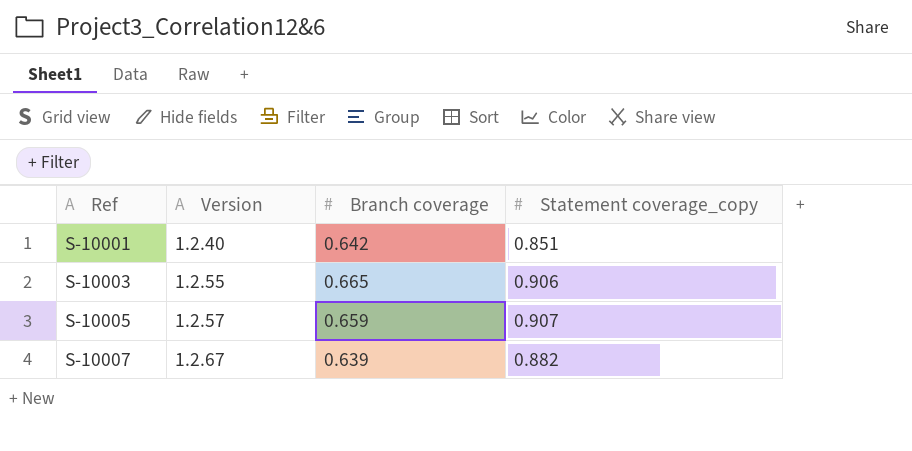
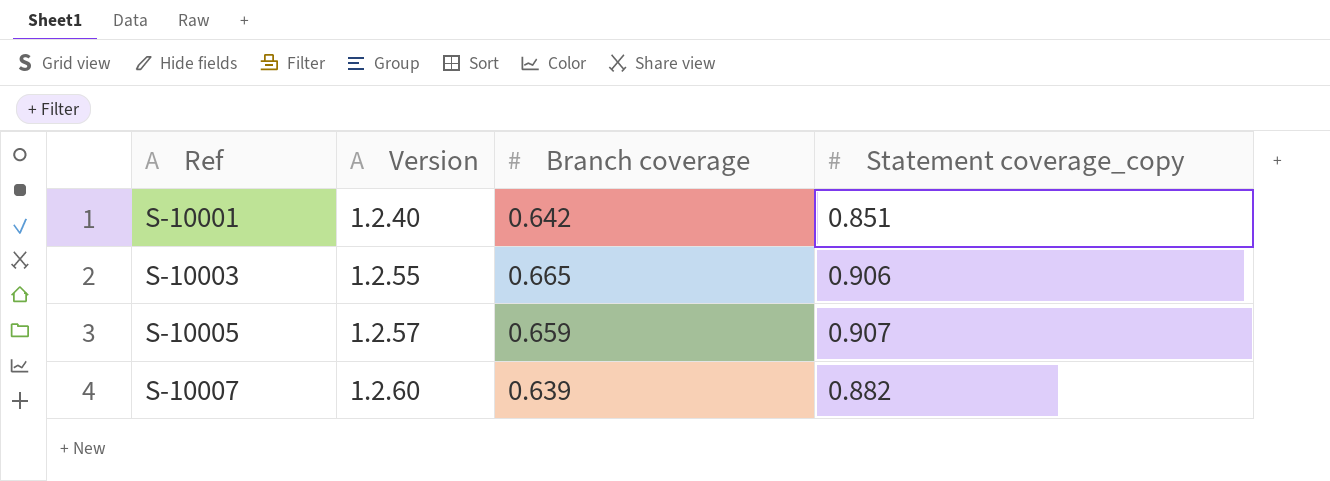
S-10007 | Version: 1.2.67 -> 1.2.60

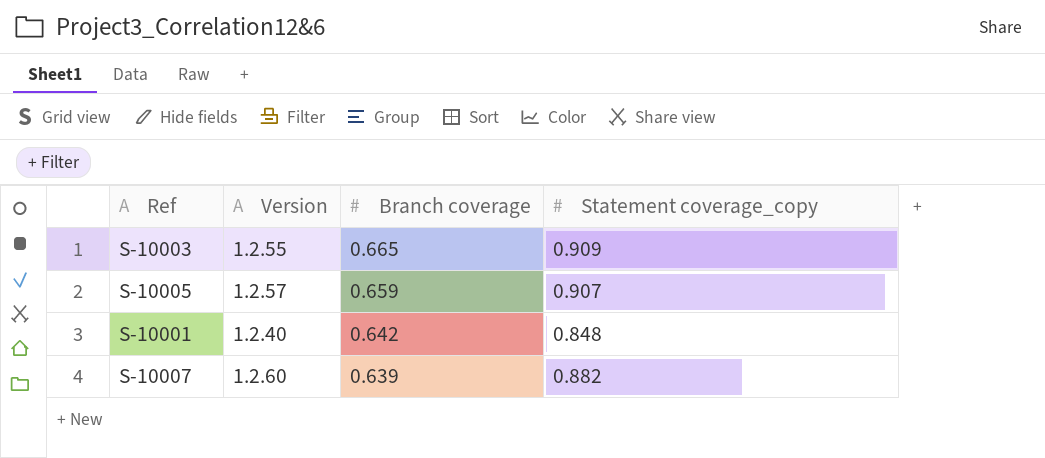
row order: Ref ascending -> Branch coverage descending
S-10003 | Statement coverage_copy: 0.906 -> 0.909
S-10001 | Statement coverage_copy: 0.851 -> 0.848

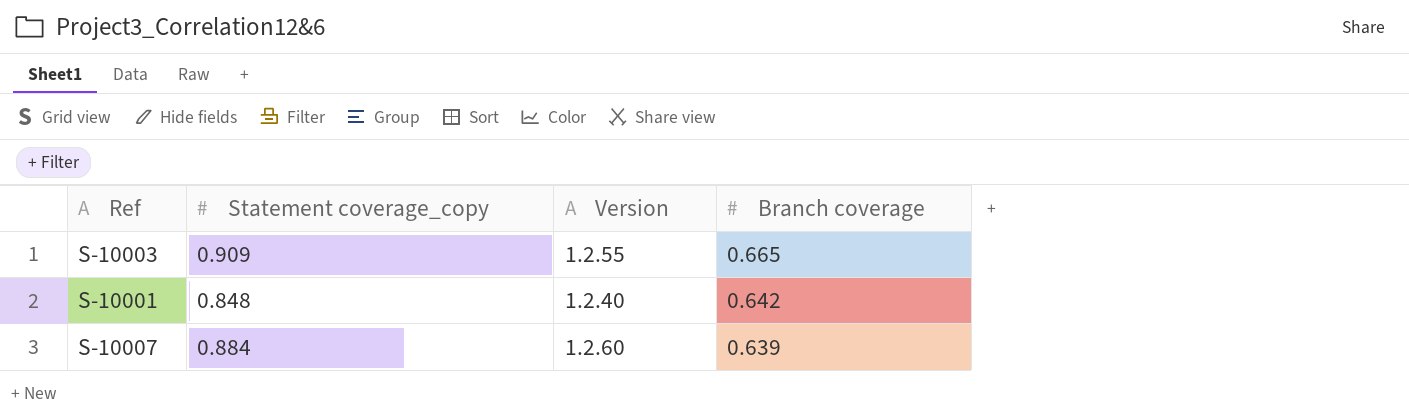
column Statement coverage_copy | position: 4 -> 2
row S-10005: 1.2.57 | 0.659 | 0.907 -> none
S-10007 | Statement coverage_copy: 0.882 -> 0.884

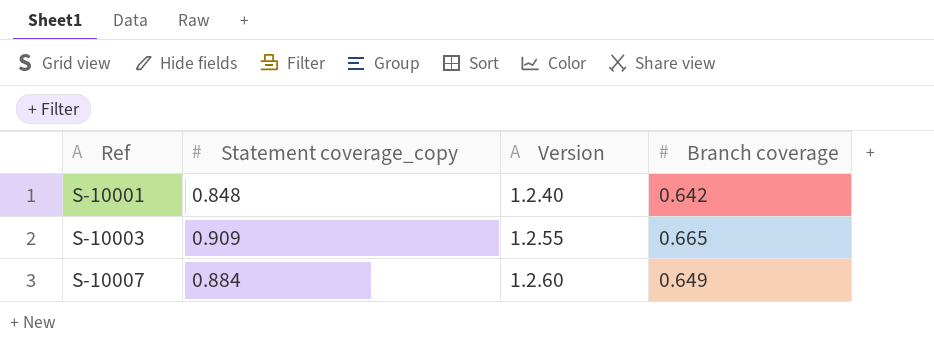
row order: Branch coverage descending -> Ref ascending
S-10007 | Branch coverage: 0.639 -> 0.649

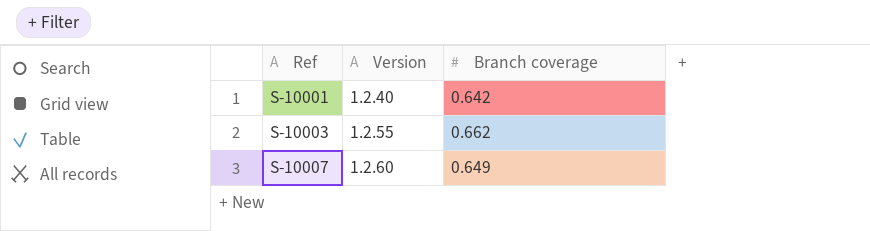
column Statement coverage_copy | position: 2 -> none
S-10003 | Branch coverage: 0.665 -> 0.662

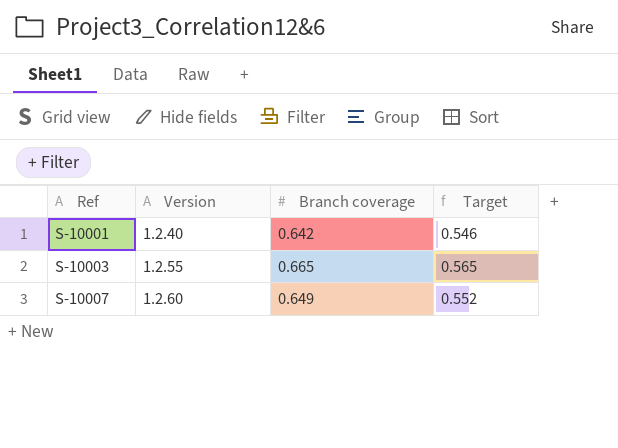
column Target | formula: none -> [Branch coverage] * 0.85
S-10003 | Branch coverage: 0.662 -> 0.665

